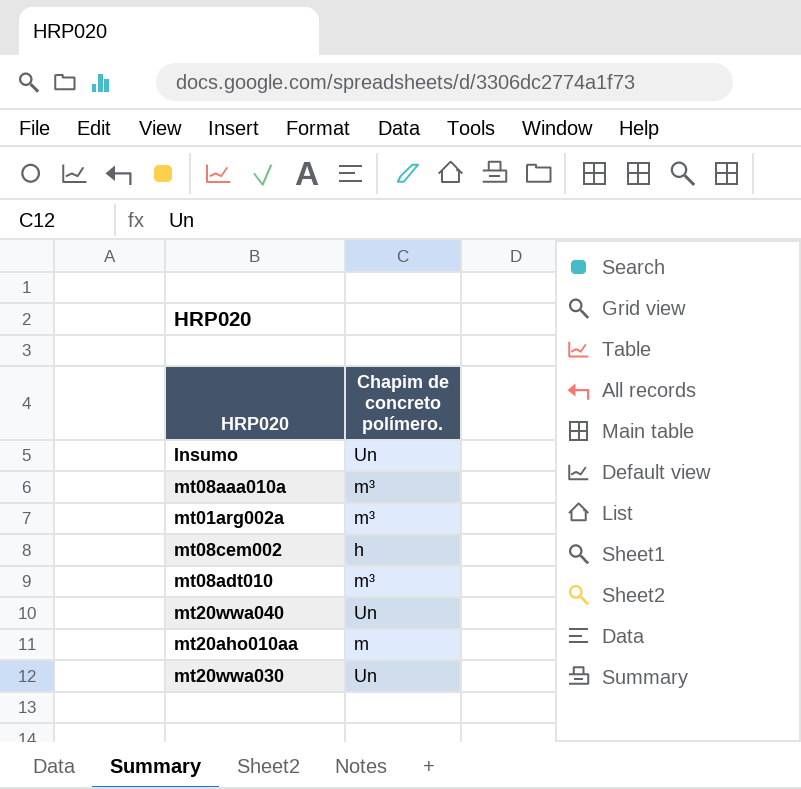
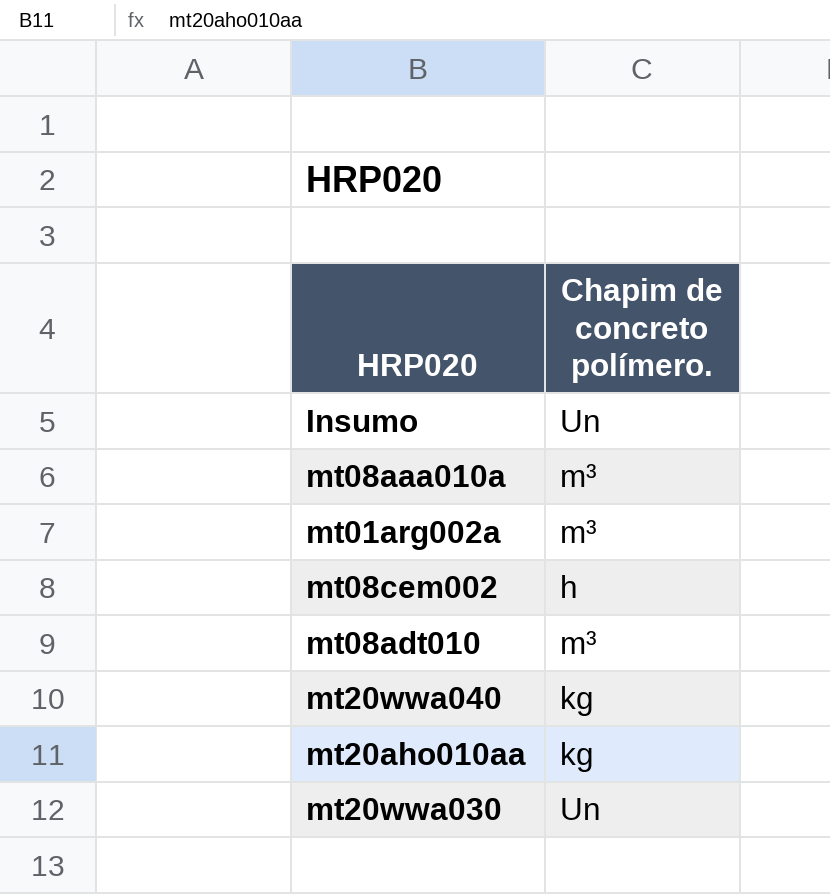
mt20wwa040 | Chapim de concreto polímero.: Un -> kg
mt20aho010aa | Chapim de concreto polímero.: m -> kg

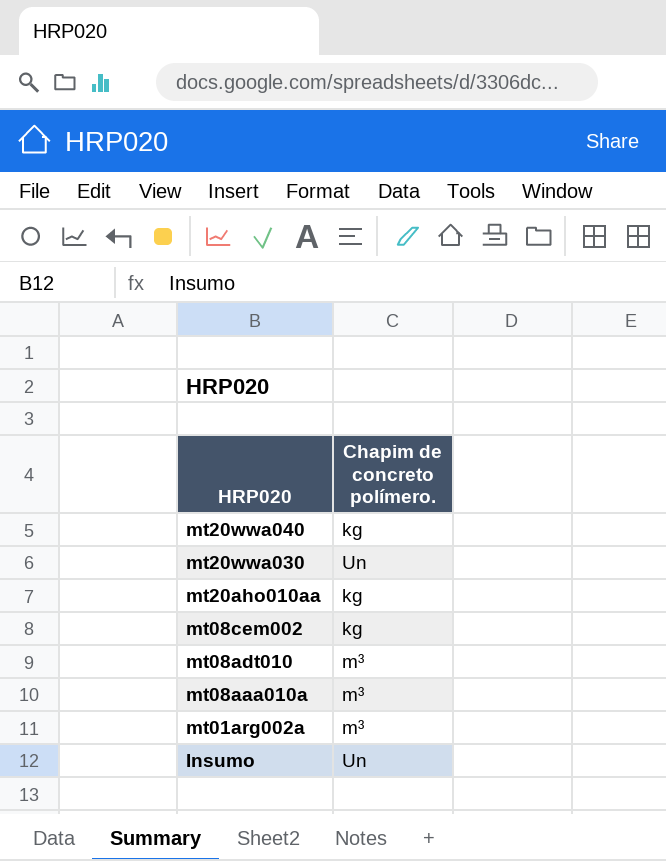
row order: none -> HRP020 descending
mt08cem002 | Chapim de concreto polímero.: h -> kg

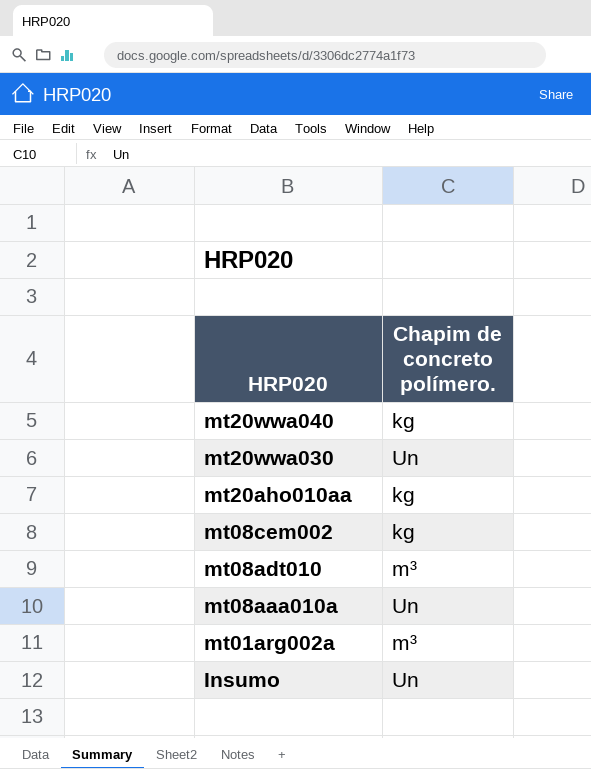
mt08aaa010a | Chapim de concreto polímero.: m³ -> Un

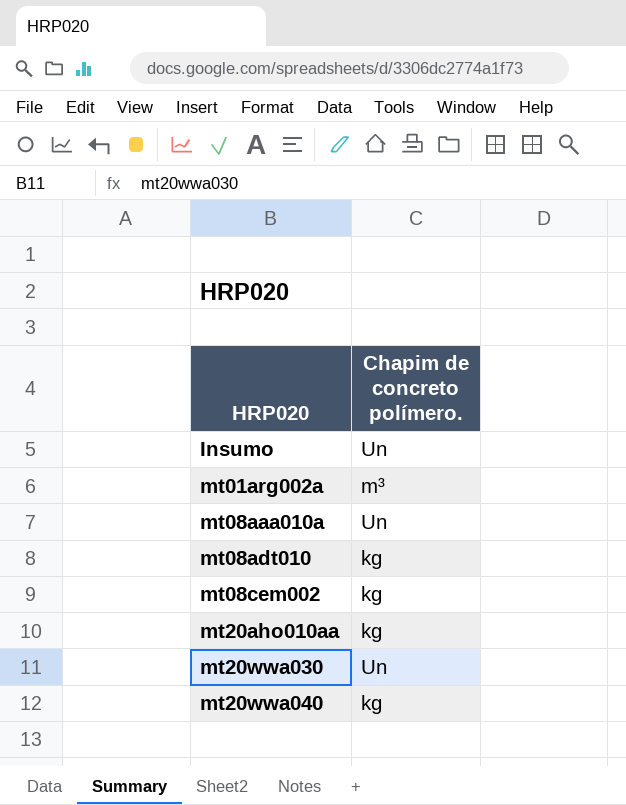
row order: HRP020 descending -> HRP020 ascending
mt08adt010 | Chapim de concreto polímero.: m³ -> kg

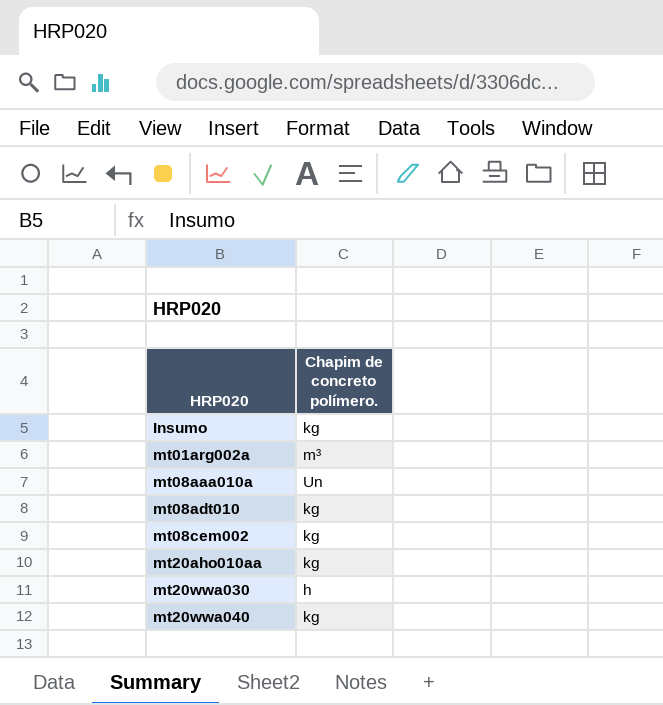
Insumo | Chapim de concreto polímero.: Un -> kg
mt20wwa030 | Chapim de concreto polímero.: Un -> h

